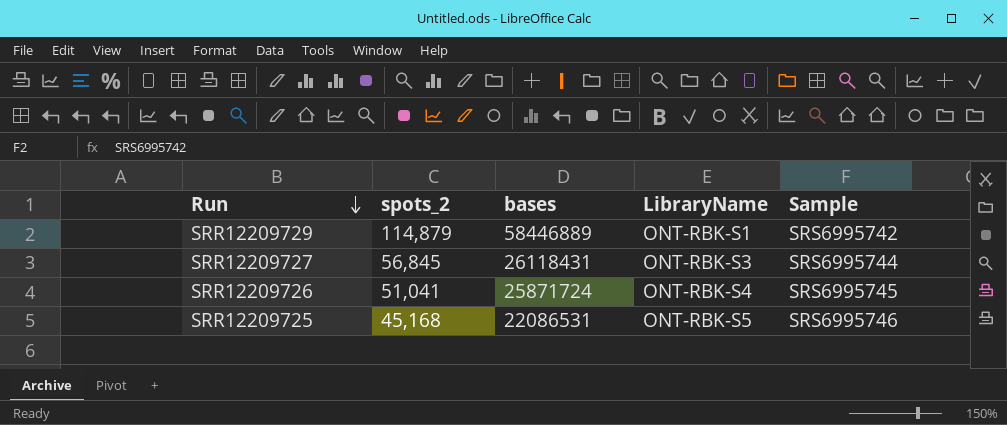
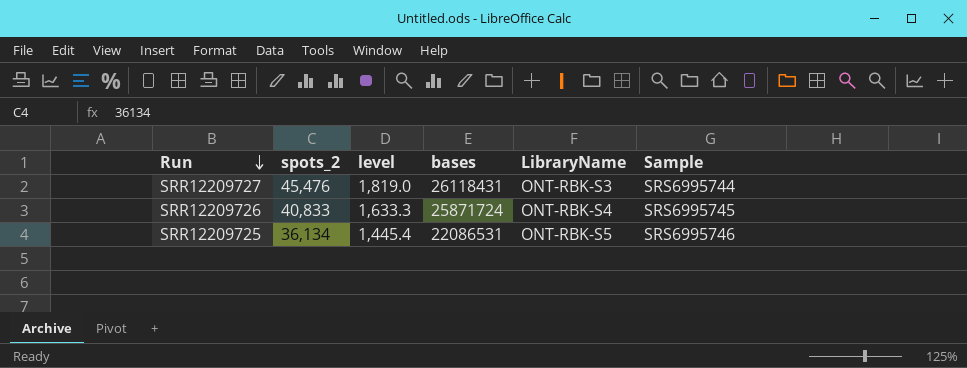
column level | formula: none -> [spots_2] * 0.04
row SRR12209729: 114,879 | 58446889 | ONT-RBK-S1 | SRS6995742 -> none
SRR12209727 | spots_2: 56,845 -> 45,476
SRR12209726 | spots_2: 51,041 -> 40,833
SRR12209725 | spots_2: 45,168 -> 36,134

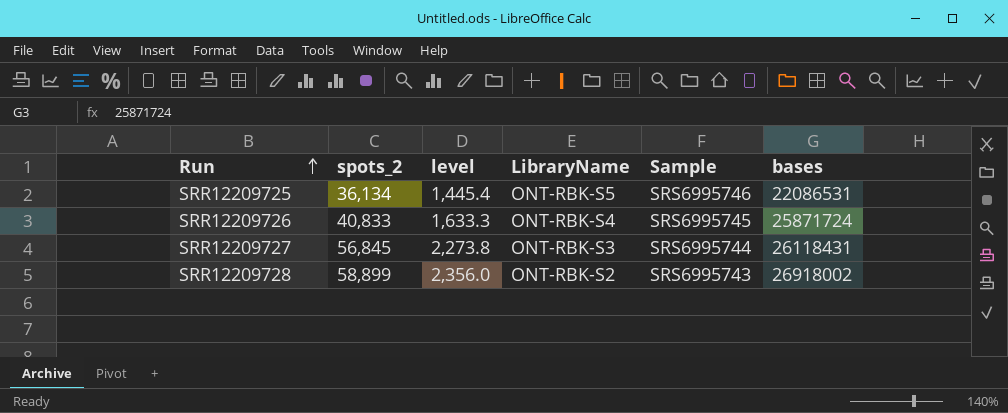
row order: Run descending -> Run ascending
column bases | position: 4 -> 6
SRR12209727 | spots_2: 45,476 -> 56,845
SRR12209727 | level: 1,819.0 -> 2,273.8
row SRR12209728: none -> 58,899 | 2,356.0 | ONT-RBK-S2 | SRS6995743 | 26918002

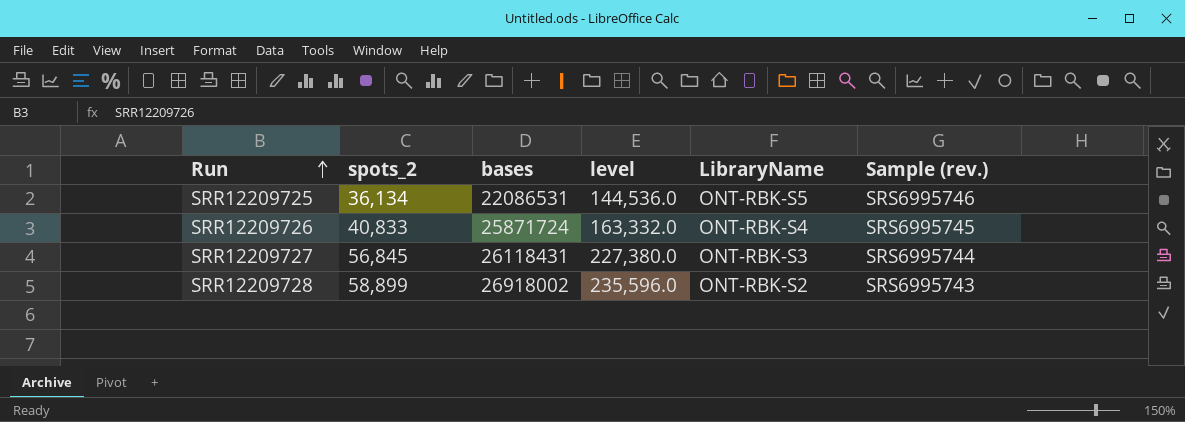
column bases | position: 6 -> 3
column level | formula: [spots_2] * 0.04 -> [spots_2] * 4
column name: Sample -> Sample (rev.)

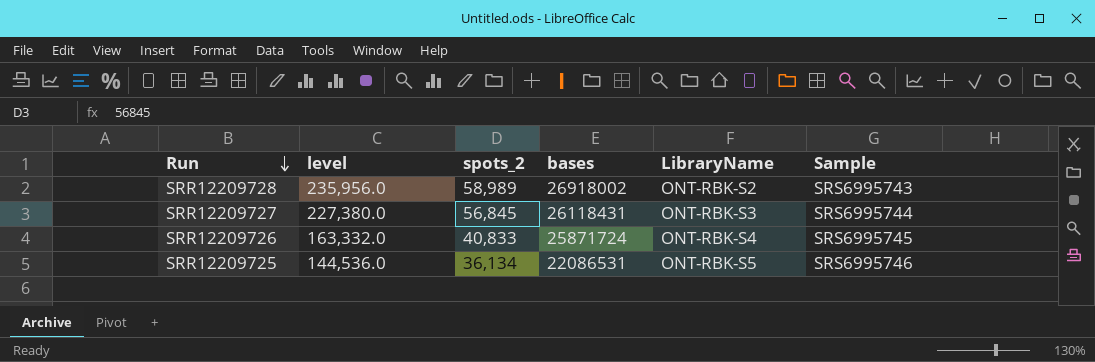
row order: Run ascending -> Run descending
column level | position: 4 -> 2
column name: Sample (rev.) -> Sample
SRR12209728 | level: 235,596.0 -> 235,956.0
SRR12209728 | spots_2: 58,899 -> 58,989

